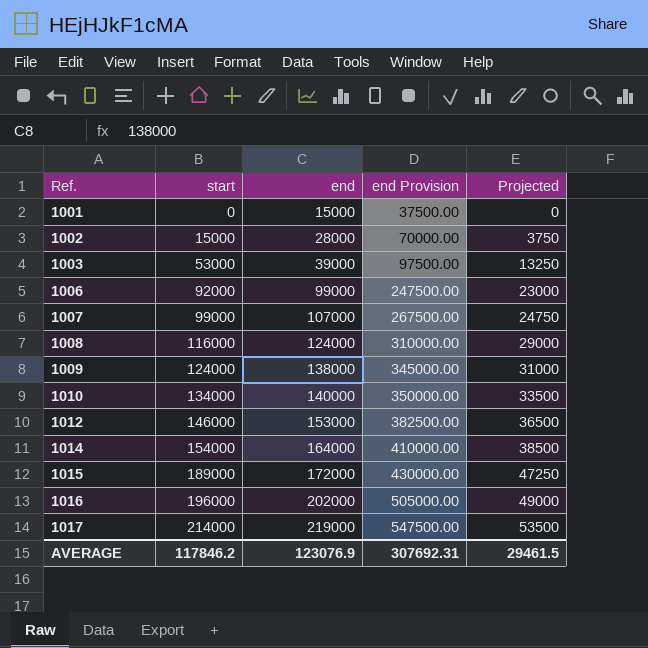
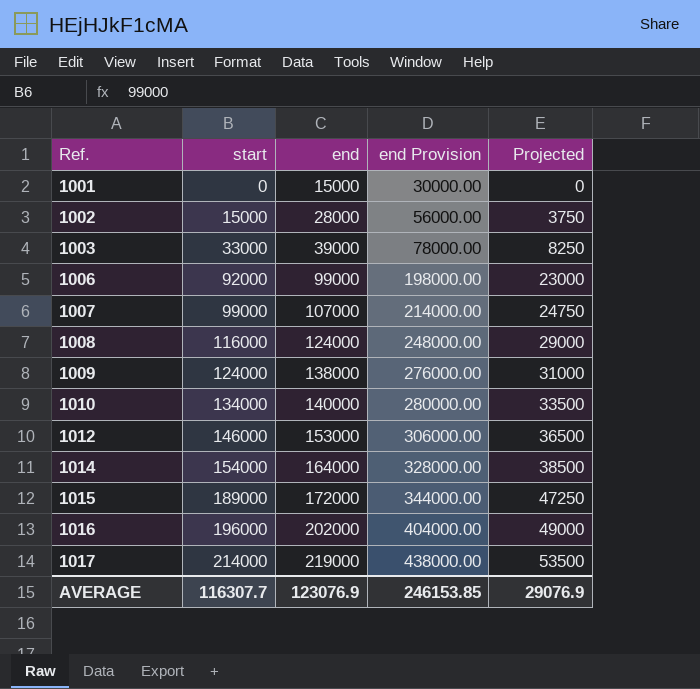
column end Provision | formula: [end] * 2.5 -> [end] * 2
1003 | start: 53000 -> 33000
1003 | Projected: 13250 -> 8250
AVERAGE | start: 117846.2 -> 116307.7
AVERAGE | end Provision: 307692.31 -> 246153.85
AVERAGE | Projected: 29461.5 -> 29076.9

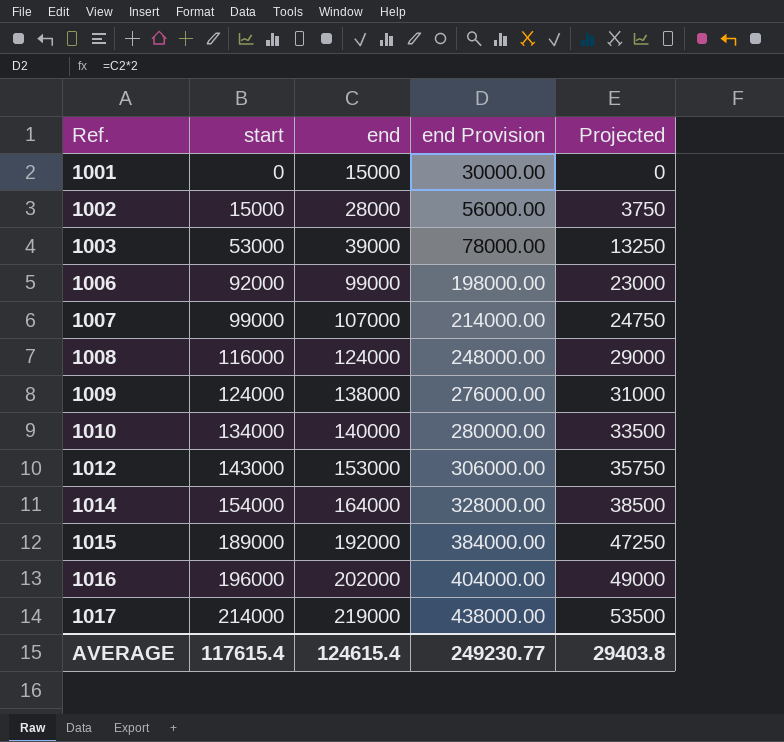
1003 | start: 33000 -> 53000
1003 | Projected: 8250 -> 13250
1012 | start: 146000 -> 143000
1012 | Projected: 36500 -> 35750
1015 | end: 172000 -> 192000
1015 | end Provision: 344000.00 -> 384000.00
AVERAGE | start: 116307.7 -> 117615.4
AVERAGE | end: 123076.9 -> 124615.4
AVERAGE | end Provision: 246153.85 -> 249230.77
AVERAGE | Projected: 29076.9 -> 29403.8

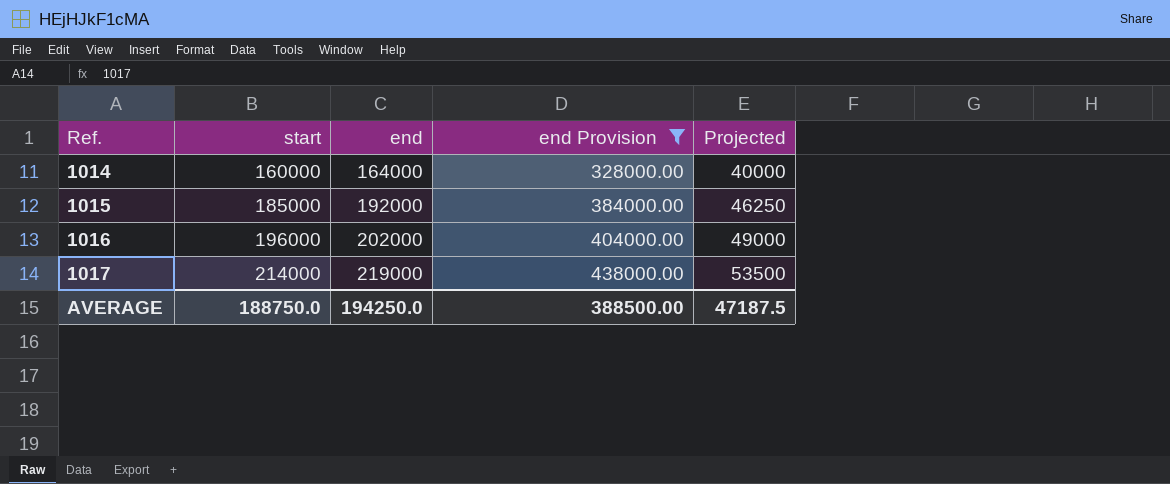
filter: none -> end Provision >= 328000.00
1014 | start: 154000 -> 160000
1014 | Projected: 38500 -> 40000
1015 | start: 189000 -> 185000
1015 | Projected: 47250 -> 46250
AVERAGE | start: 117615.4 -> 188750.0
AVERAGE | end: 124615.4 -> 194250.0
AVERAGE | end Provision: 249230.77 -> 388500.00
AVERAGE | Projected: 29403.8 -> 47187.5

